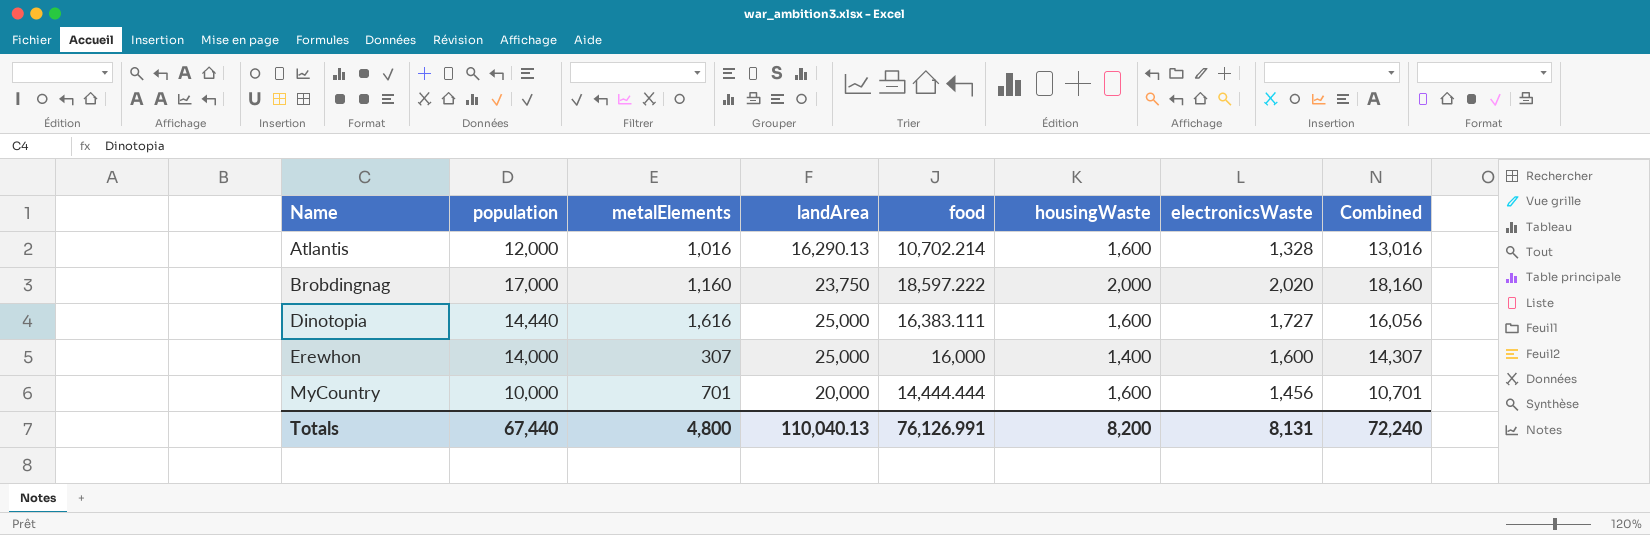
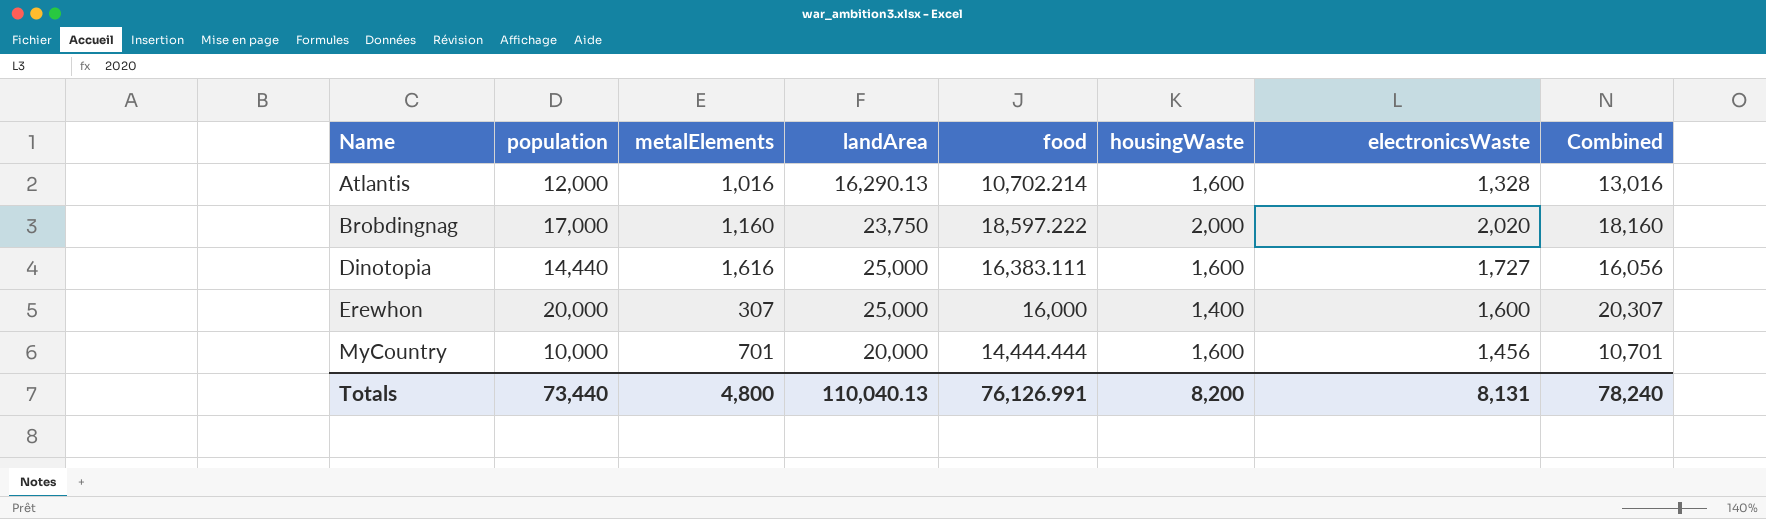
Erewhon | population: 14,000 -> 20,000
Erewhon | Combined: 14,307 -> 20,307
Totals | population: 67,440 -> 73,440
Totals | Combined: 72,240 -> 78,240

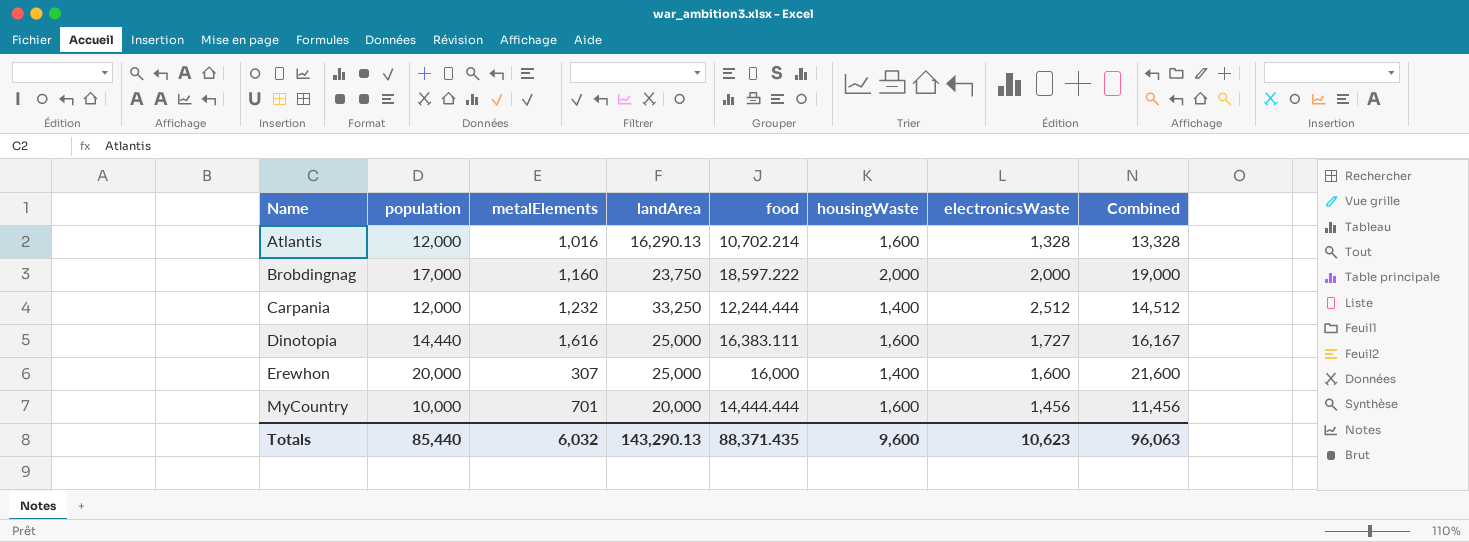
column Combined | formula: [population] + [metalElements] -> [population] + [electronicsWaste]
Brobdingnag | electronicsWaste: 2,020 -> 2,000
row Carpania: none -> 12,000 | 1,232 | 33,250 | 12,244.444 | 1,400 | 2,512 | 14,512
Totals | population: 73,440 -> 85,440
Totals | metalElements: 4,800 -> 6,032
Totals | landArea: 110,040.13 -> 143,290.13
Totals | food: 76,126.991 -> 88,371.435
Totals | housingWaste: 8,200 -> 9,600
Totals | electronicsWaste: 8,131 -> 10,623
Totals | Combined: 78,240 -> 96,063

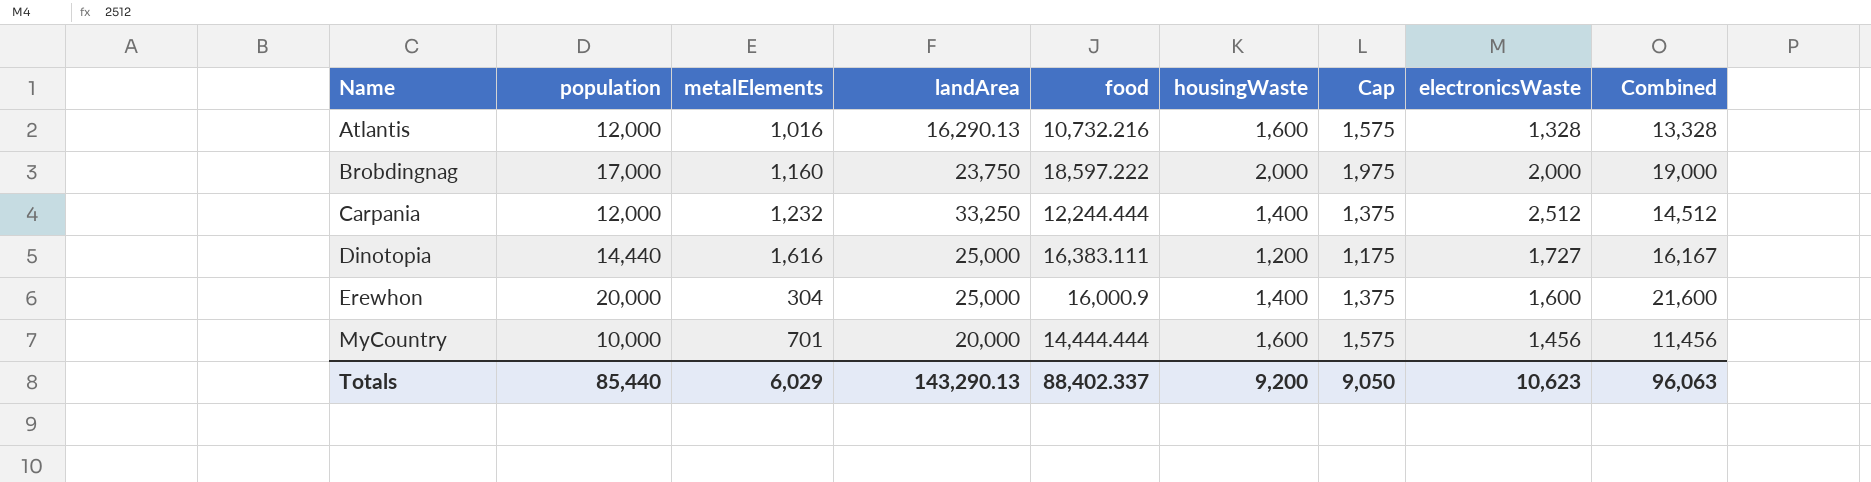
column Cap | formula: none -> [housingWaste] - 25
Atlantis | food: 10,702.214 -> 10,732.216
Dinotopia | housingWaste: 1,600 -> 1,200
Erewhon | metalElements: 307 -> 304
Erewhon | food: 16,000 -> 16,000.9
Totals | metalElements: 6,032 -> 6,029
Totals | food: 88,371.435 -> 88,402.337
Totals | housingWaste: 9,600 -> 9,200

